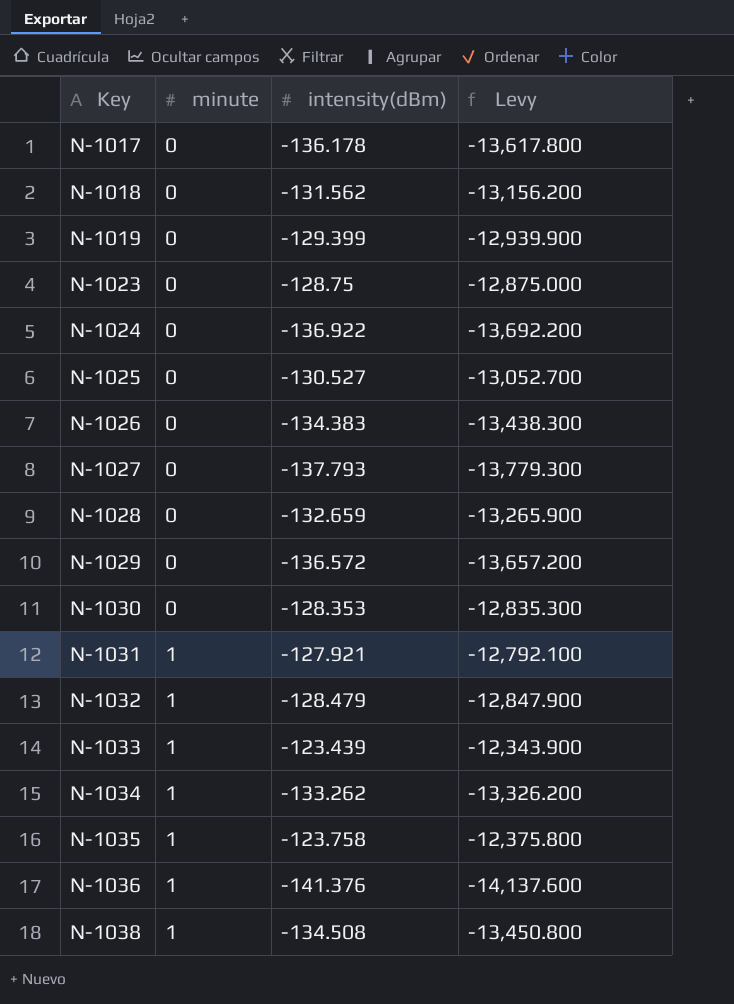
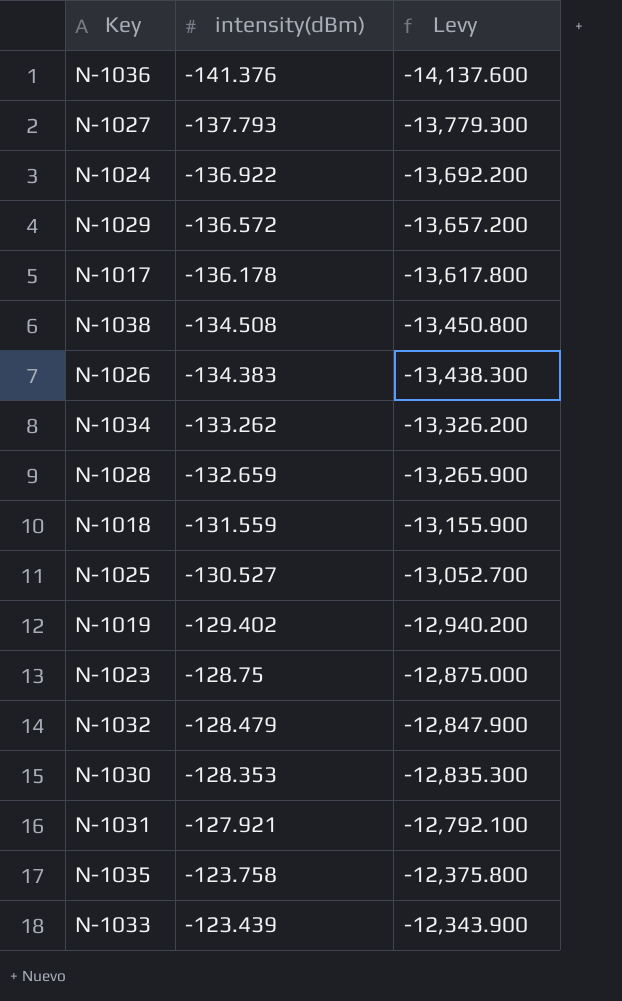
row order: Key ascending -> intensity(dBm) ascending
column minute | position: 2 -> none
N-1018 | intensity(dBm): -131.562 -> -131.559
N-1018 | Levy: -13,156.200 -> -13,155.900
N-1019 | intensity(dBm): -129.399 -> -129.402
N-1019 | Levy: -12,939.900 -> -12,940.200

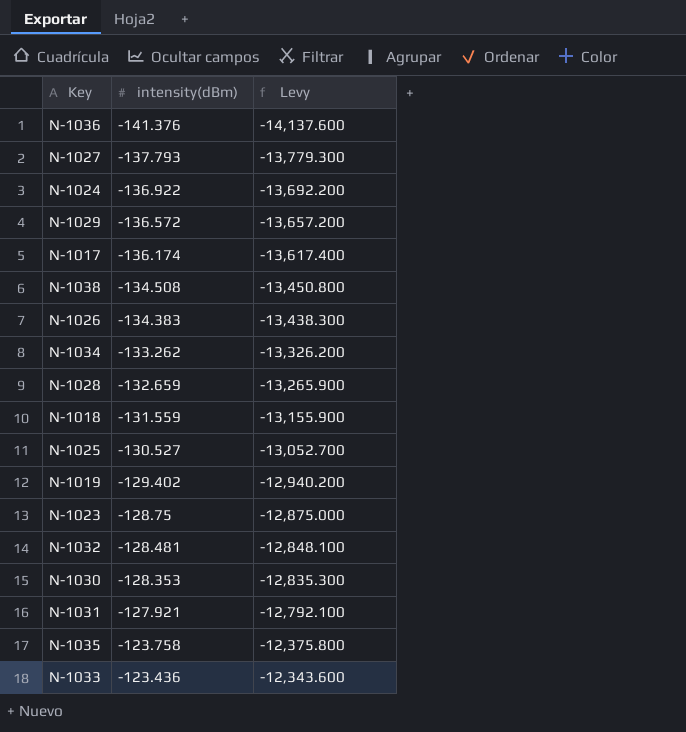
N-1017 | intensity(dBm): -136.178 -> -136.174
N-1017 | Levy: -13,617.800 -> -13,617.400
N-1032 | intensity(dBm): -128.479 -> -128.481
N-1032 | Levy: -12,847.900 -> -12,848.100
N-1033 | intensity(dBm): -123.439 -> -123.436
N-1033 | Levy: -12,343.900 -> -12,343.600

